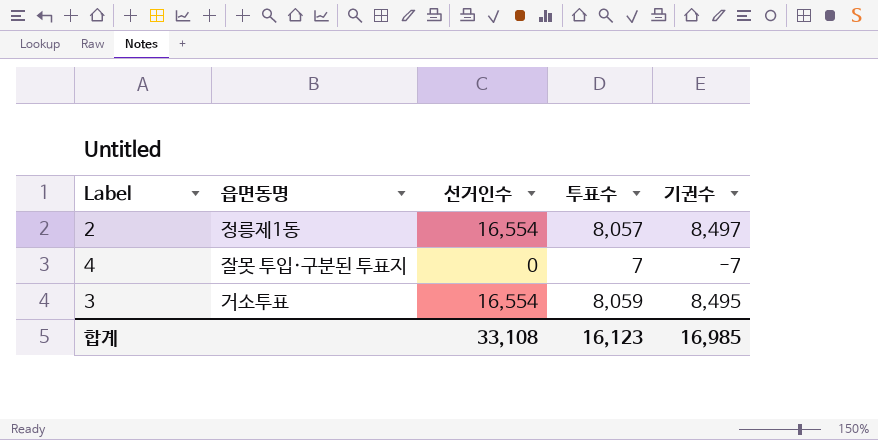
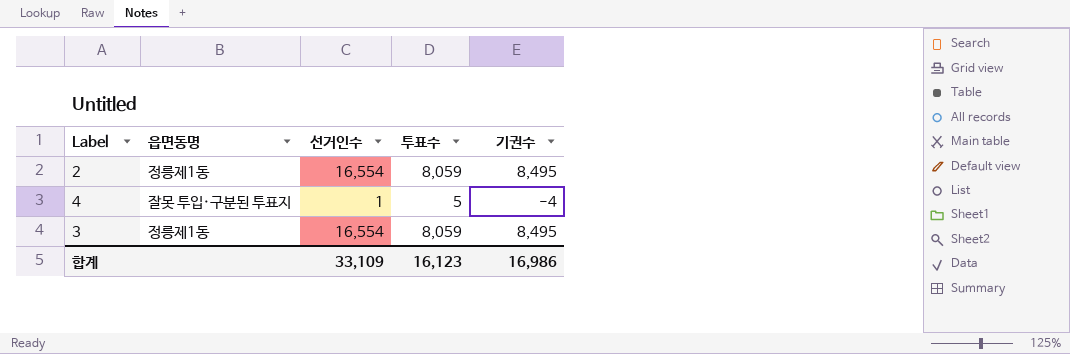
2 | 투표수: 8,057 -> 8,059
2 | 기권수: 8,497 -> 8,495
4 | 선거인수: 0 -> 1
4 | 투표수: 7 -> 5
4 | 기권수: -7 -> -4
3 | 읍면동명: 거소투표 -> 정릉제1동
합계 | 선거인수: 33,108 -> 33,109
합계 | 기권수: 16,985 -> 16,986

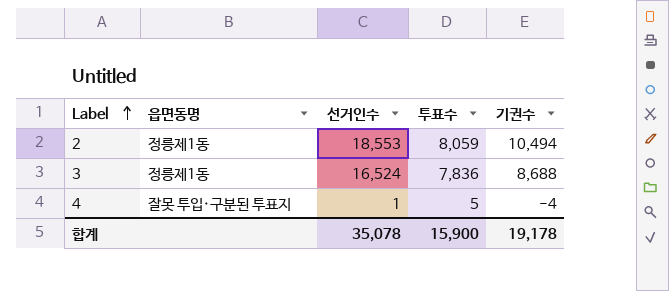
row order: none -> Label ascending
2 | 선거인수: 16,554 -> 18,553
2 | 기권수: 8,495 -> 10,494
3 | 선거인수: 16,554 -> 16,524
3 | 투표수: 8,059 -> 7,836
3 | 기권수: 8,495 -> 8,688
합계 | 선거인수: 33,109 -> 35,078
합계 | 투표수: 16,123 -> 15,900
합계 | 기권수: 16,986 -> 19,178

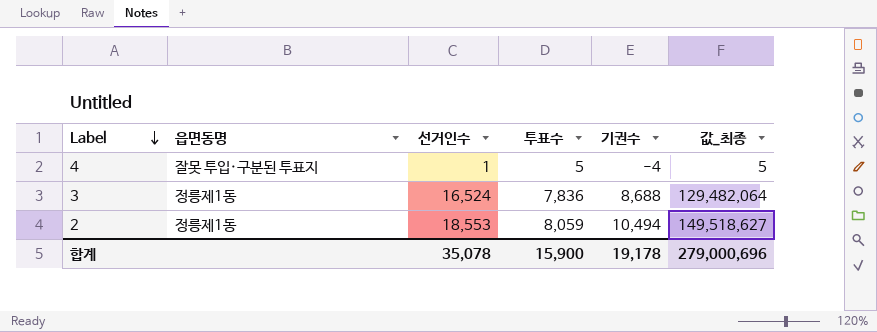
row order: Label ascending -> Label descending
column 값_최종 | formula: none -> [선거인수] * [투표수]

